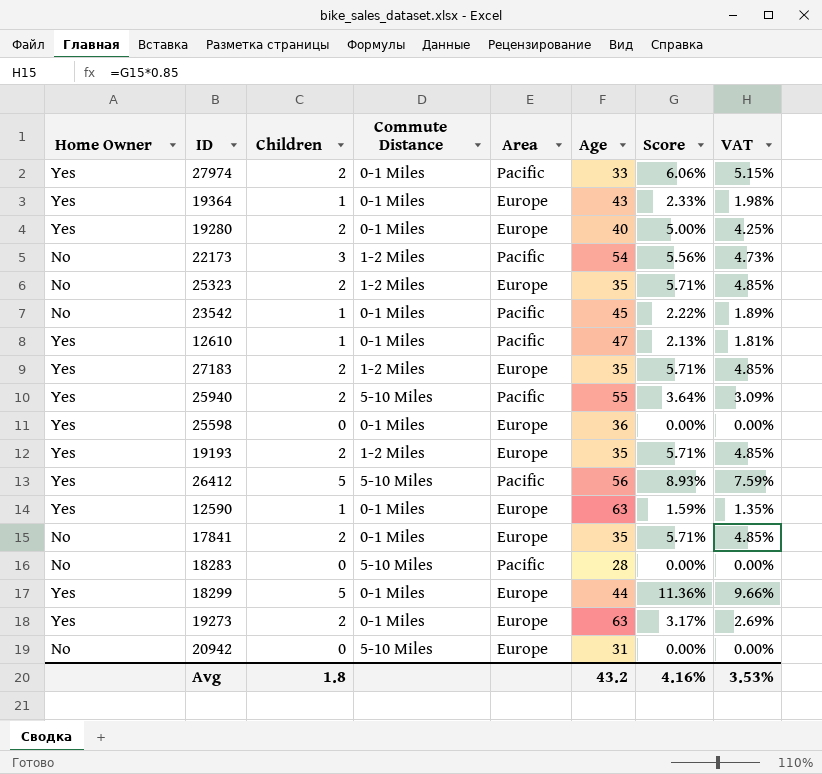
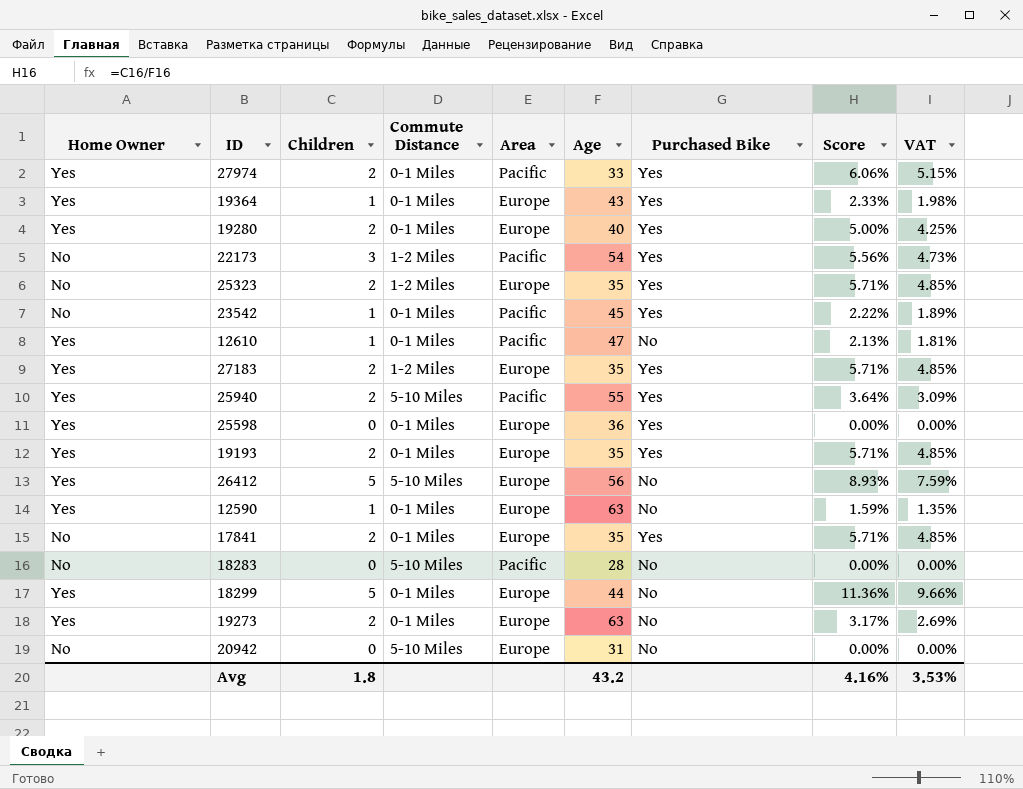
column Purchased Bike | position: none -> 7
19193 | Commute Distance: 1-2 Miles -> 0-1 Miles
26412 | Area: Pacific -> Europe

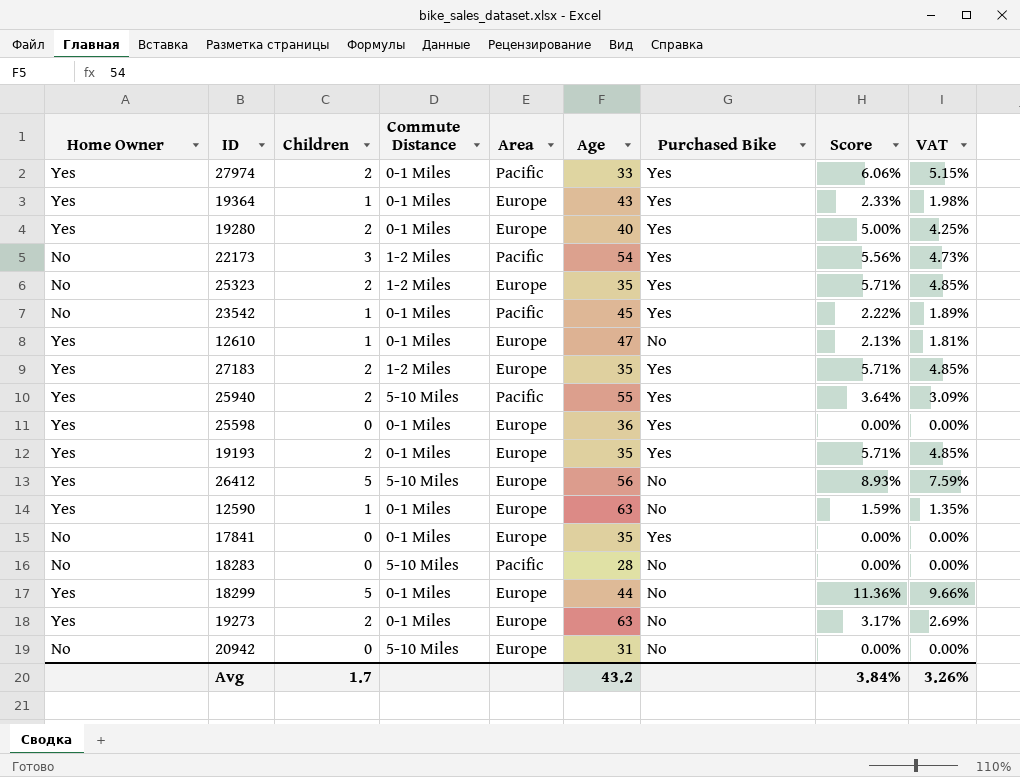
12610 | Area: Pacific -> Europe
17841 | Children: 2 -> 0
17841 | Score: 5.71% -> 0.00%
17841 | VAT: 4.85% -> 0.00%
Avg | Children: 1.8 -> 1.7
Avg | Score: 4.16% -> 3.84%
Avg | VAT: 3.53% -> 3.26%

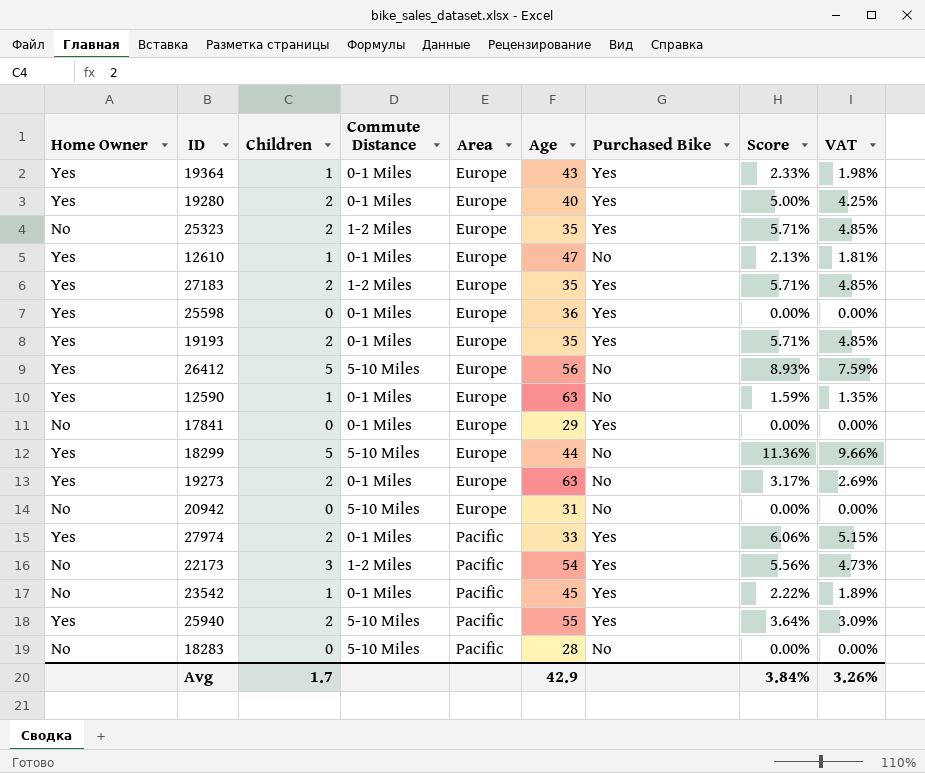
row order: none -> Area ascending
17841 | Age: 35 -> 29
18299 | Commute Distance: 0-1 Miles -> 5-10 Miles
Avg | Age: 43.2 -> 42.9

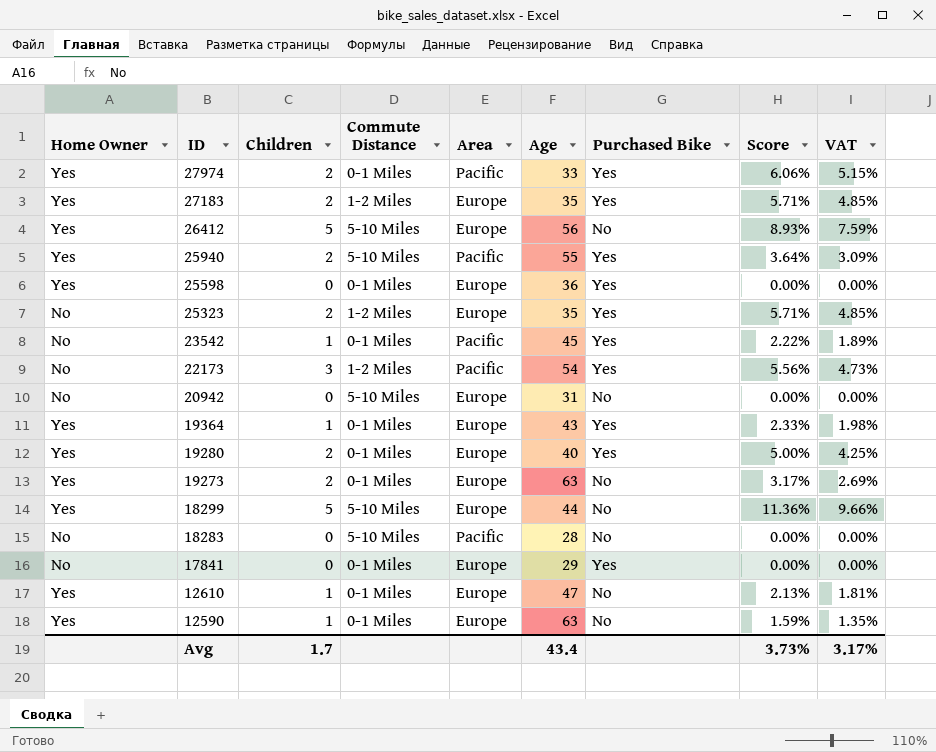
row order: Area ascending -> ID descending
row 19193: Yes | 2 | 0-1 Miles | Europe | 35 | Yes | 5.71% | 4.85% -> none
Avg | Age: 42.9 -> 43.4
Avg | Score: 3.84% -> 3.73%
Avg | VAT: 3.26% -> 3.17%

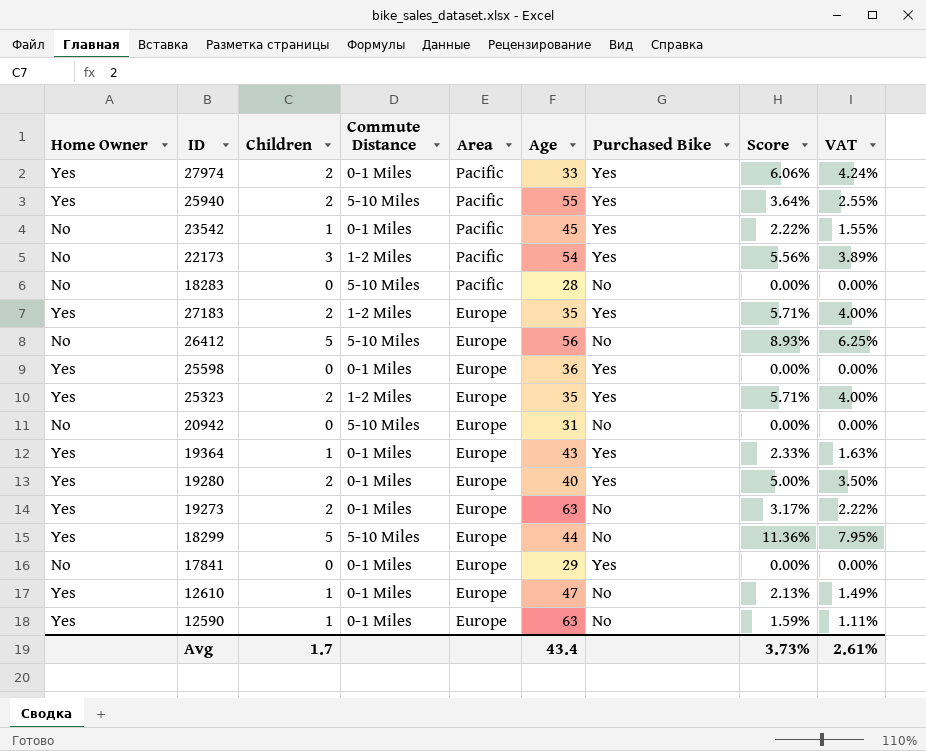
row order: ID descending -> Area descending
column VAT | formula: [Score] * 0.85 -> [Score] * 0.7
26412 | Home Owner: Yes -> No
25323 | Home Owner: No -> Yes
Avg | VAT: 3.17% -> 2.61%

